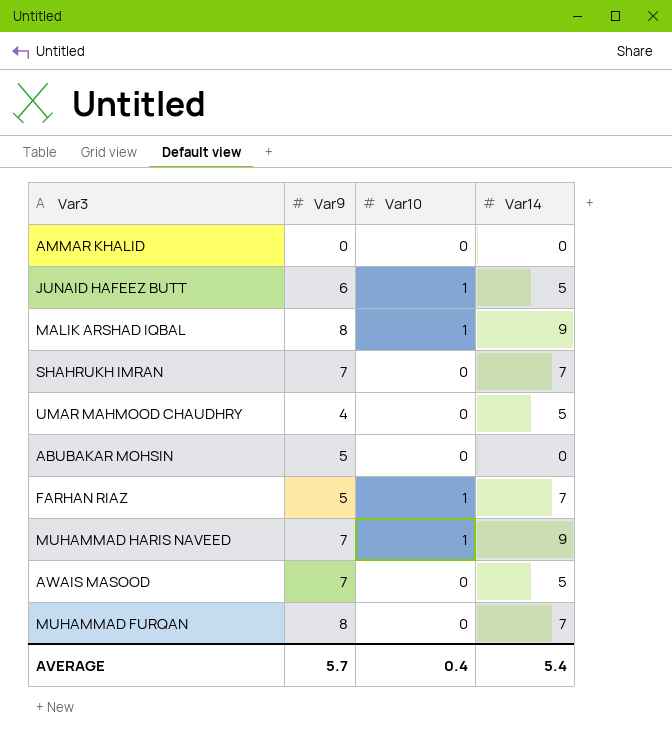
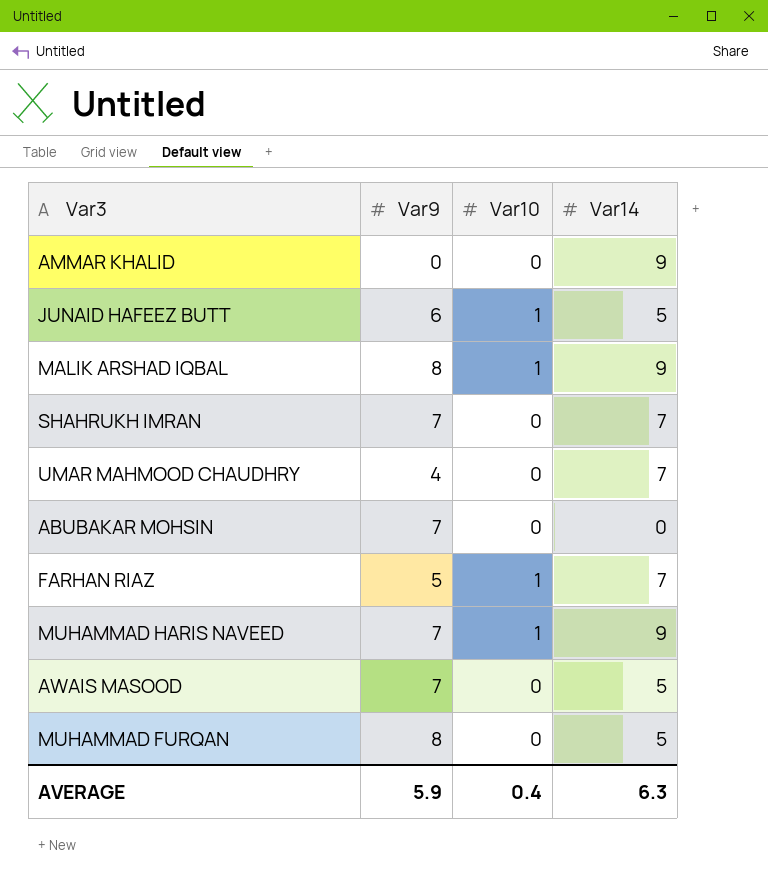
AMMAR KHALID | Var14: 0 -> 9
UMAR MAHMOOD CHAUDHRY | Var14: 5 -> 7
ABUBAKAR MOHSIN | Var9: 5 -> 7
MUHAMMAD FURQAN | Var14: 7 -> 5
AVERAGE | Var9: 5.7 -> 5.9
AVERAGE | Var14: 5.4 -> 6.3

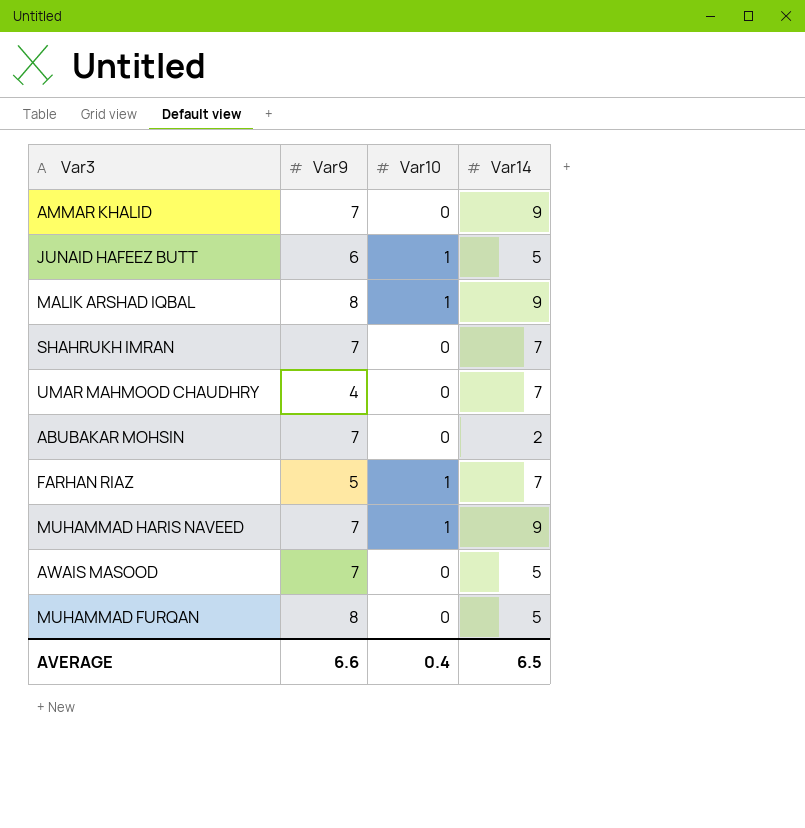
AMMAR KHALID | Var9: 0 -> 7
ABUBAKAR MOHSIN | Var14: 0 -> 2
AVERAGE | Var9: 5.9 -> 6.6
AVERAGE | Var14: 6.3 -> 6.5

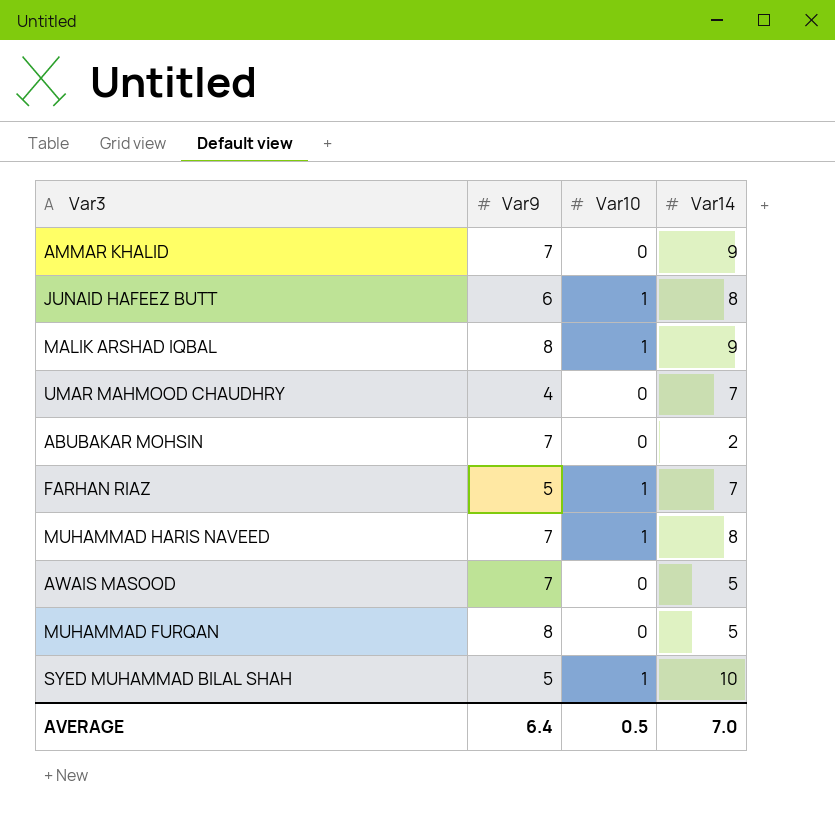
row SHAHRUKH IMRAN: 7 | 0 | 7 -> none
JUNAID HAFEEZ BUTT | Var14: 5 -> 8
MUHAMMAD HARIS NAVEED | Var14: 9 -> 8
row SYED MUHAMMAD BILAL SHAH: none -> 5 | 1 | 10
AVERAGE | Var9: 6.6 -> 6.4
AVERAGE | Var10: 0.4 -> 0.5
AVERAGE | Var14: 6.5 -> 7.0

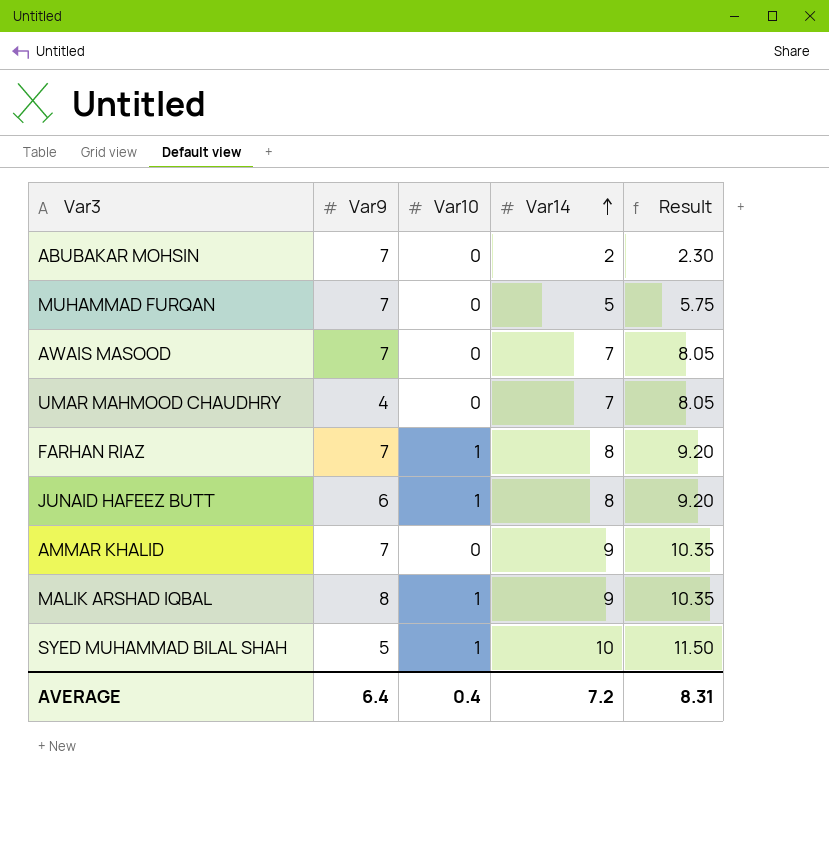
row order: none -> Var14 ascending
column Result | formula: none -> [Var14] * 1.15
row MUHAMMAD HARIS NAVEED: 7 | 1 | 8 -> none
MUHAMMAD FURQAN | Var9: 8 -> 7
AWAIS MASOOD | Var14: 5 -> 7
FARHAN RIAZ | Var9: 5 -> 7
FARHAN RIAZ | Var14: 7 -> 8
AVERAGE | Var10: 0.5 -> 0.4
AVERAGE | Var14: 7.0 -> 7.2

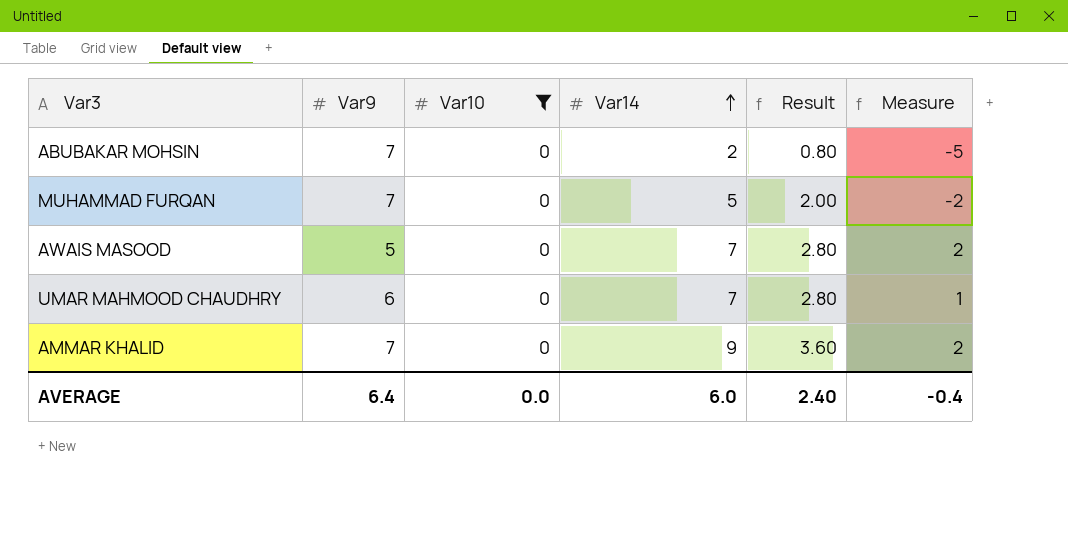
filter: none -> Var10 = 0
column Result | formula: [Var14] * 1.15 -> [Var14] * 0.4
column Measure | formula: none -> [Var14] - [Var9]
AWAIS MASOOD | Var9: 7 -> 5
UMAR MAHMOOD CHAUDHRY | Var9: 4 -> 6
AVERAGE | Var10: 0.4 -> 0.0
AVERAGE | Var14: 7.2 -> 6.0
AVERAGE | Result: 8.31 -> 2.40

